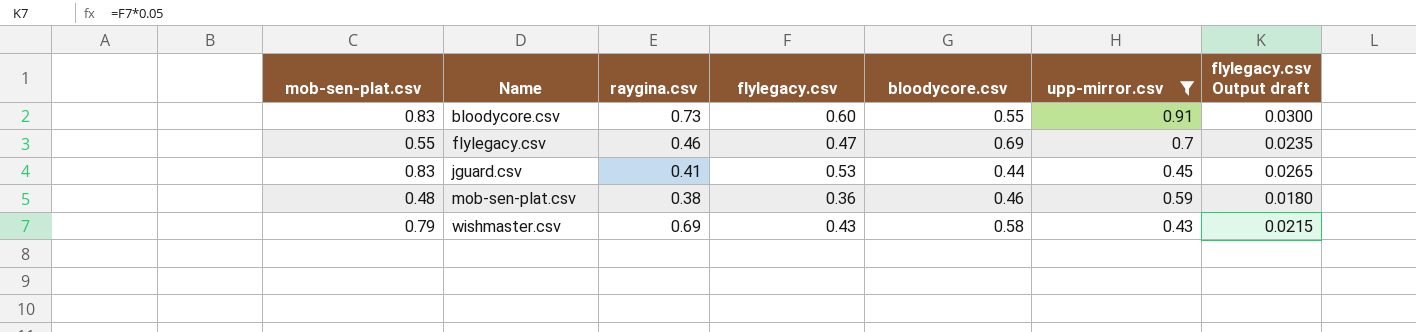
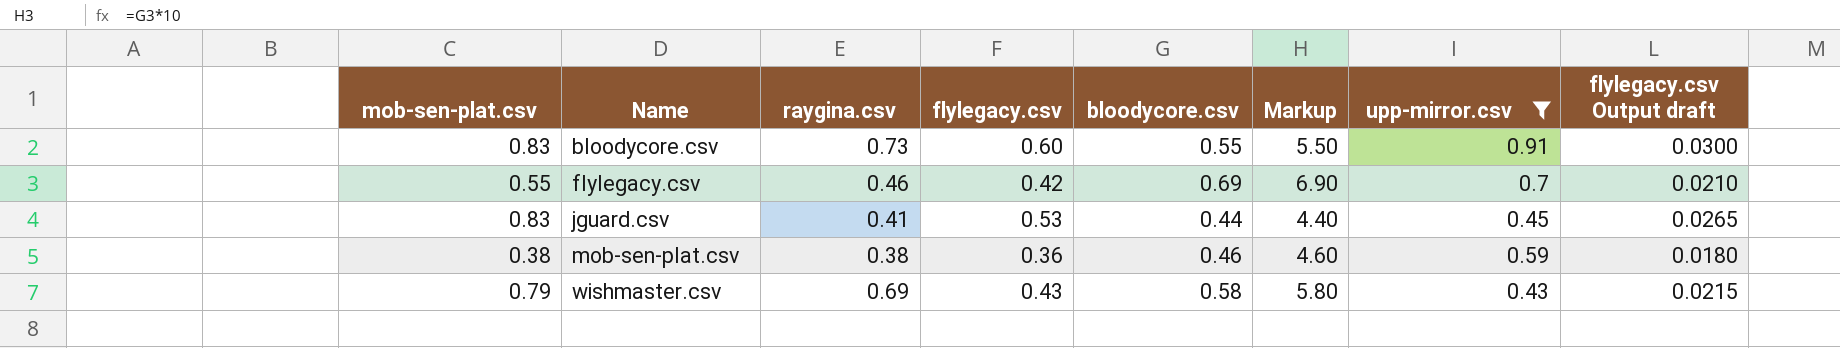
column Markup | formula: none -> [bloodycore.csv] * 10
flylegacy.csv | flylegacy.csv: 0.47 -> 0.42
flylegacy.csv | flylegacy.csv Output draft: 0.0235 -> 0.0210
mob-sen-plat.csv | mob-sen-plat.csv: 0.48 -> 0.38

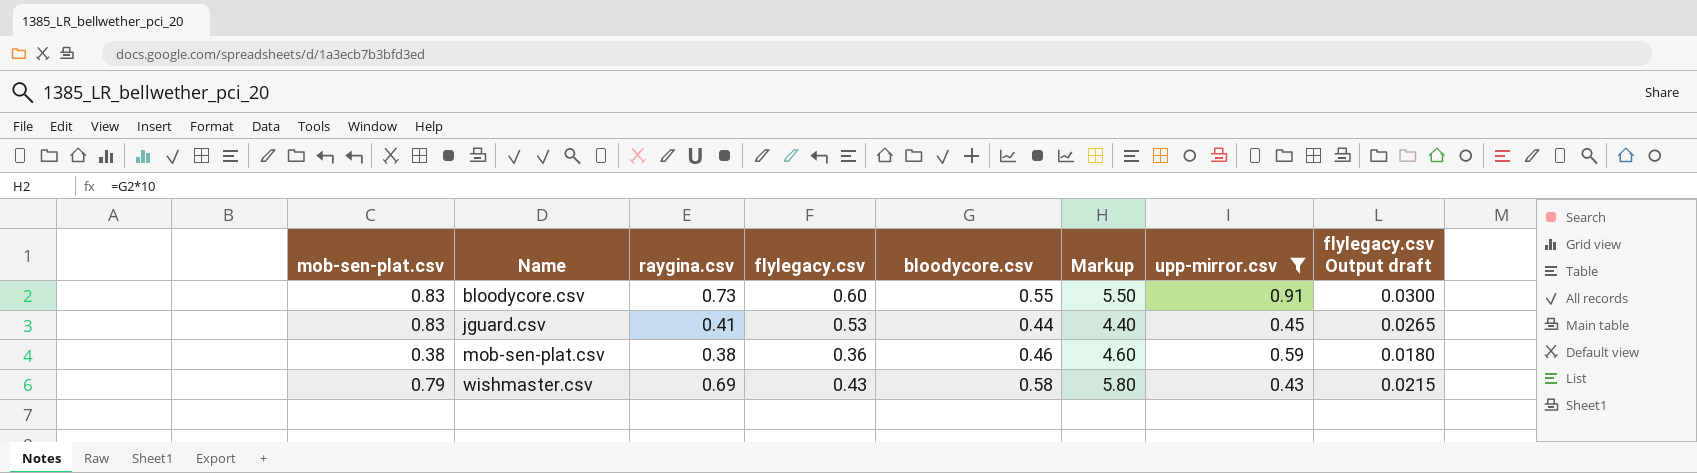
row flylegacy.csv: 0.55 | 0.46 | 0.42 | 0.69 | 6.90 | 0.7 | 0.0210 -> none

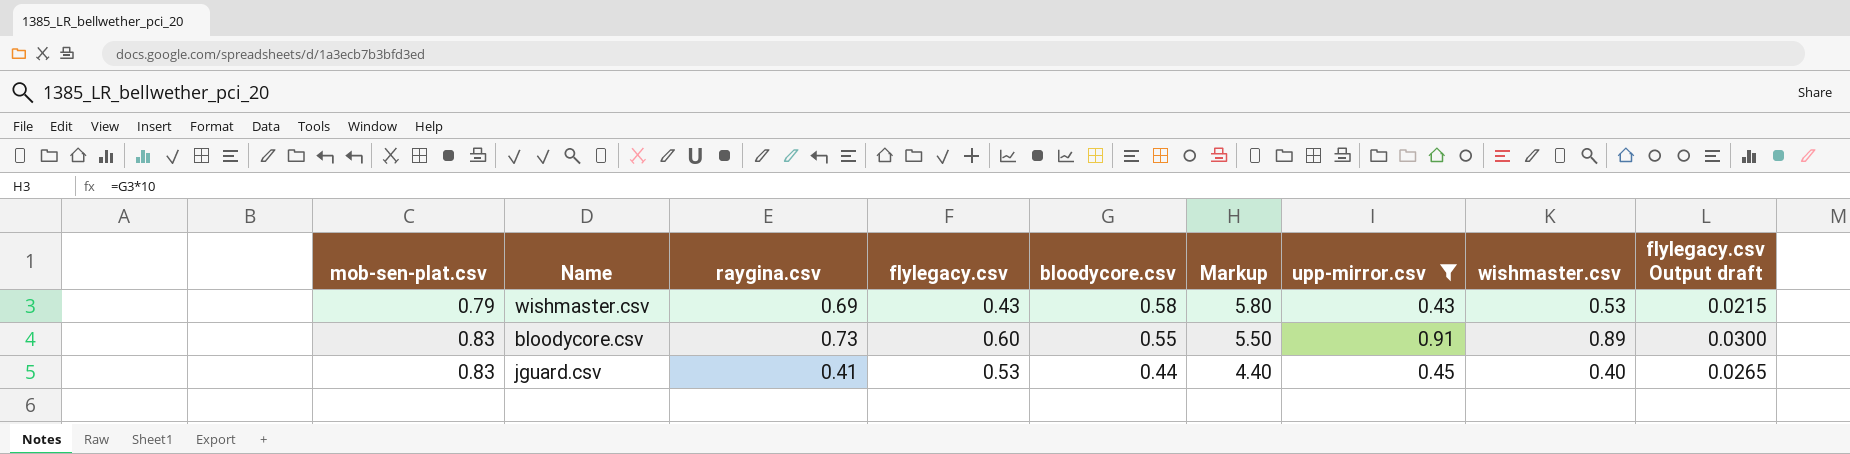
row order: Name ascending -> mob-sen-plat.csv ascending
column wishmaster.csv | position: none -> 8
row mob-sen-plat.csv: 0.38 | 0.38 | 0.36 | 0.46 | 4.60 | 0.59 | 0.0180 -> none

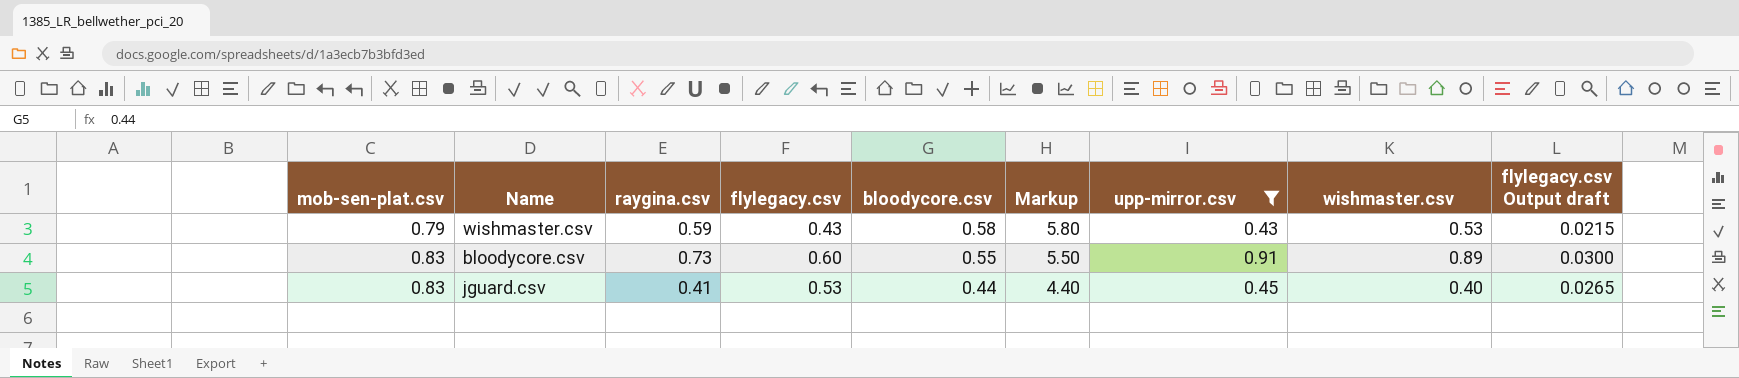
wishmaster.csv | raygina.csv: 0.69 -> 0.59

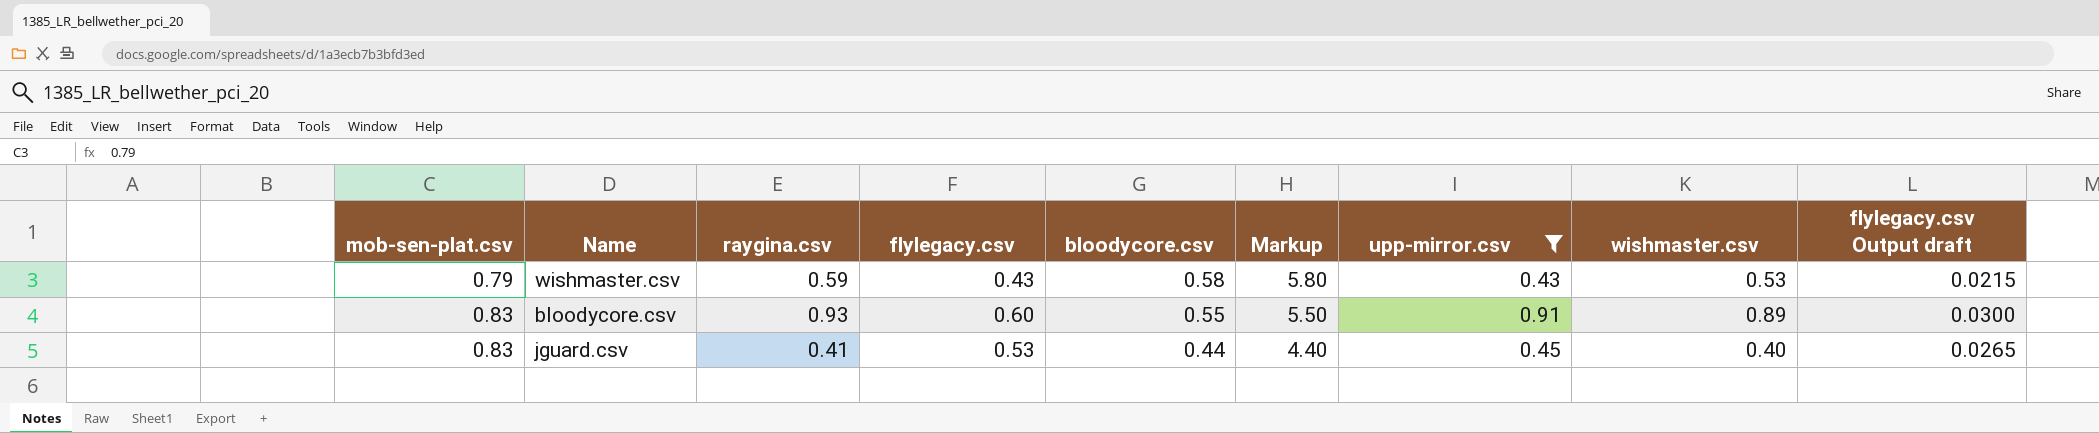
bloodycore.csv | raygina.csv: 0.73 -> 0.93

